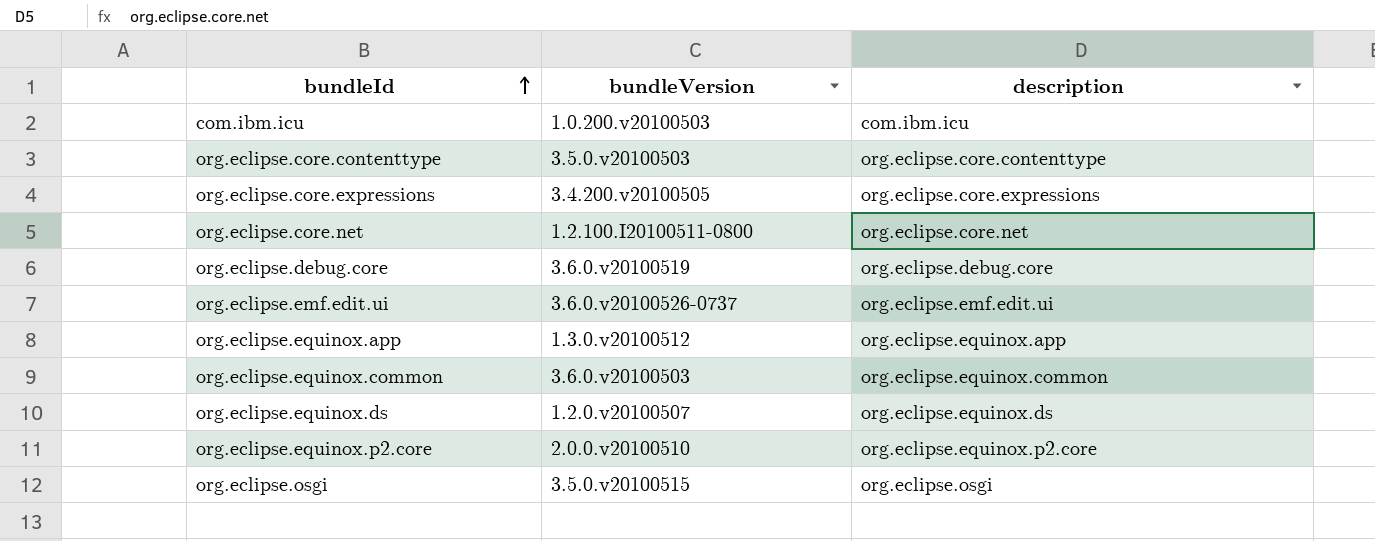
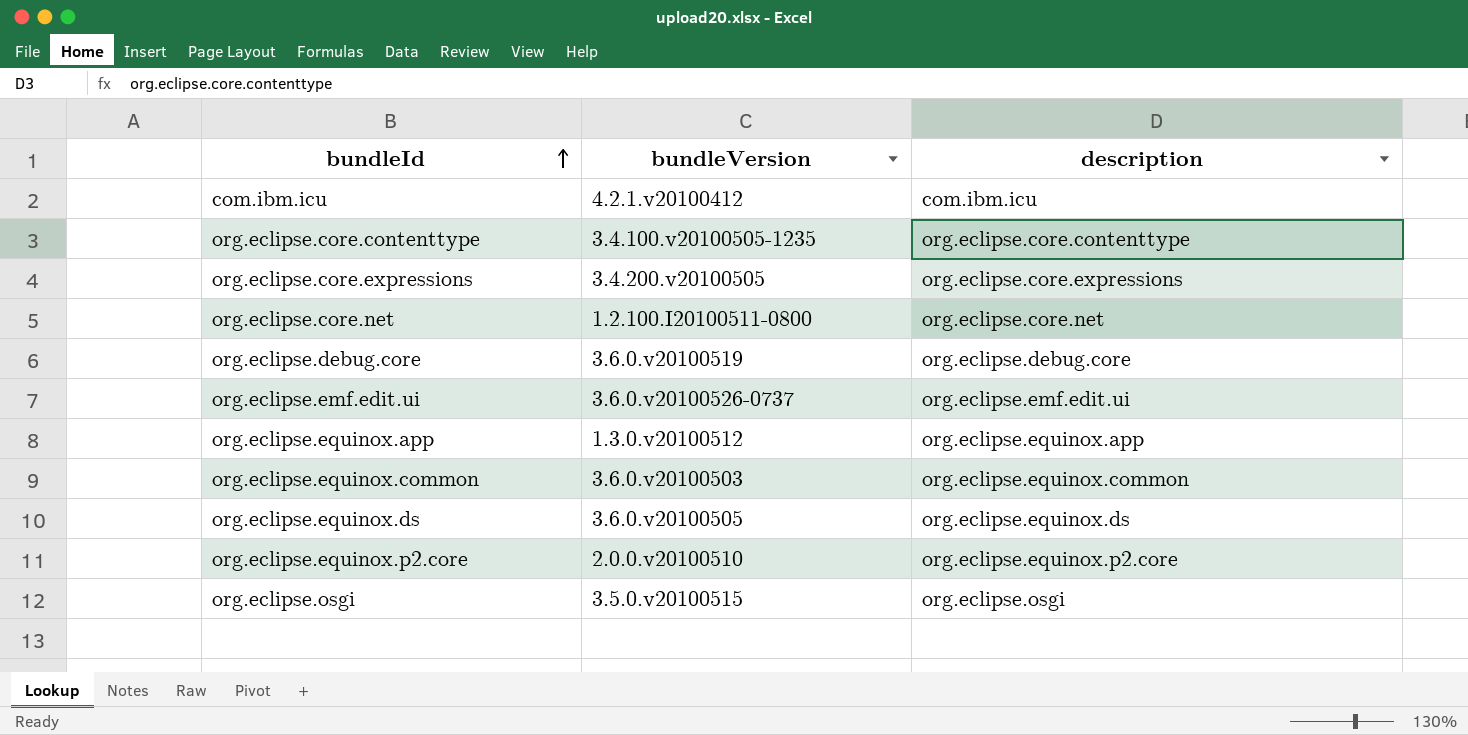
com.ibm.icu | bundleVersion: 1.0.200.v20100503 -> 4.2.1.v20100412
org.eclipse.core.contenttype | bundleVersion: 3.5.0.v20100503 -> 3.4.100.v20100505-1235
org.eclipse.equinox.ds | bundleVersion: 1.2.0.v20100507 -> 3.6.0.v20100505

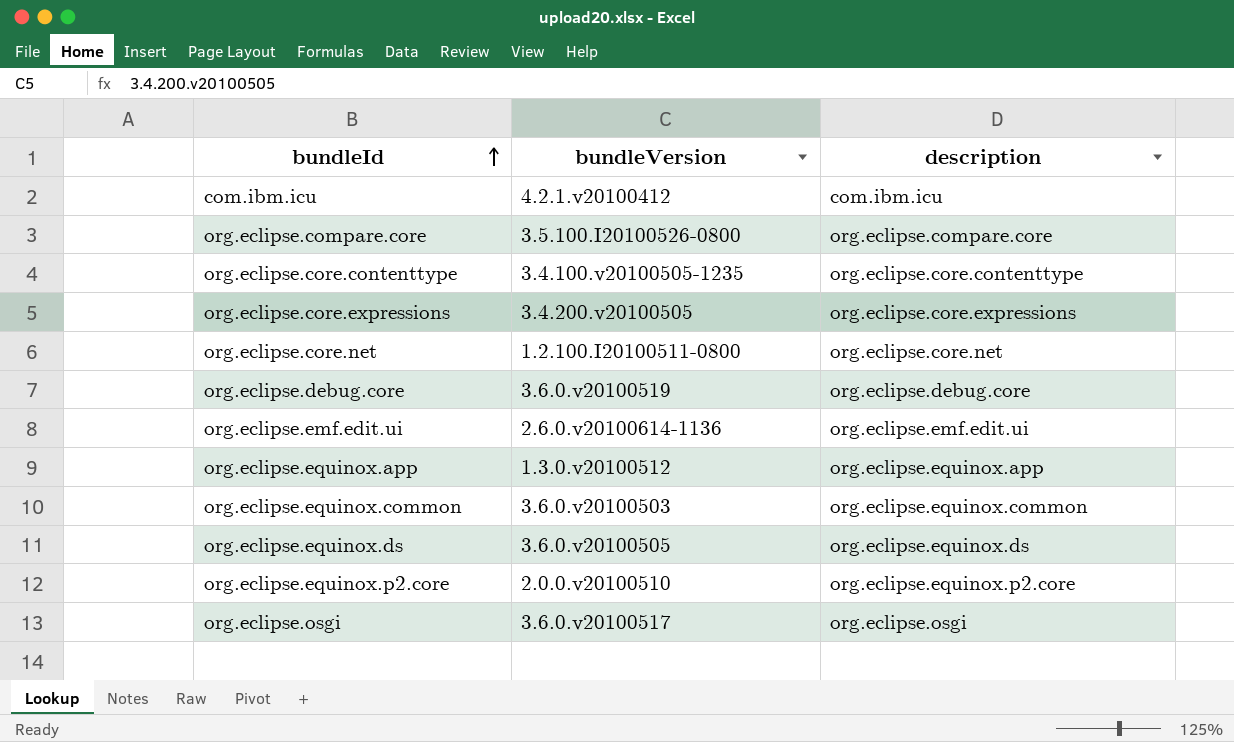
row org.eclipse.compare.core: none -> 3.5.100.I20100526-0800 | org.eclipse.compare.core
org.eclipse.emf.edit.ui | bundleVersion: 3.6.0.v20100526-0737 -> 2.6.0.v20100614-1136
org.eclipse.osgi | bundleVersion: 3.5.0.v20100515 -> 3.6.0.v20100517

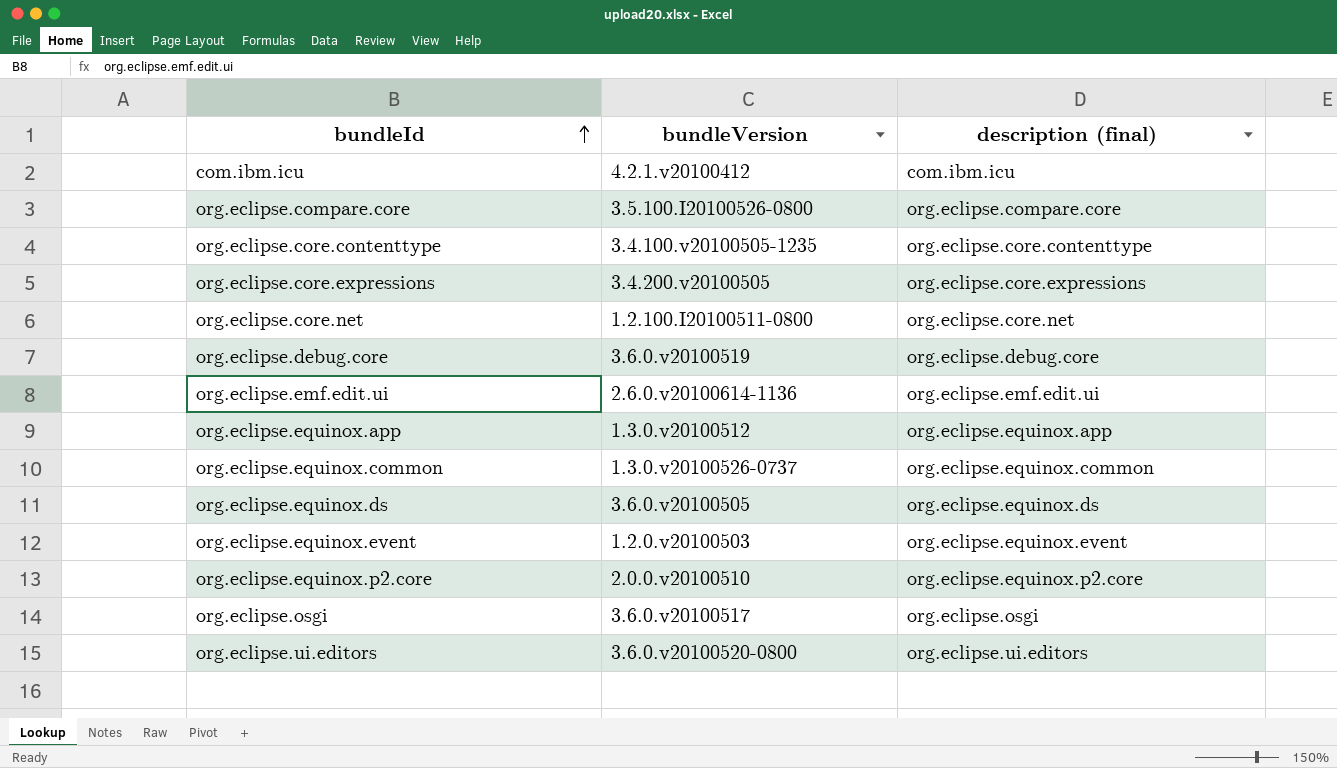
column name: description -> description (final)
org.eclipse.equinox.common | bundleVersion: 3.6.0.v20100503 -> 1.3.0.v20100526-0737
row org.eclipse.equinox.event: none -> 1.2.0.v20100503 | org.eclipse.equinox.event
row org.eclipse.ui.editors: none -> 3.6.0.v20100520-0800 | org.eclipse.ui.editors

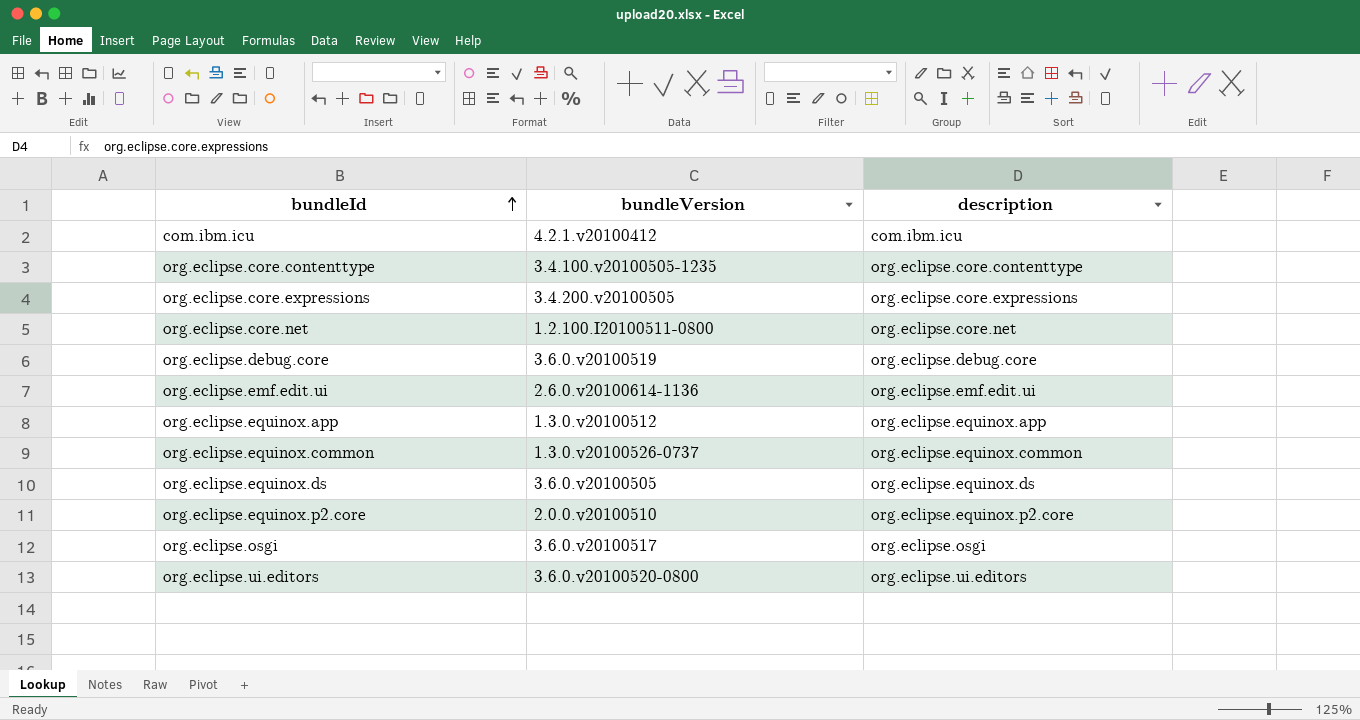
column name: description (final) -> description
row org.eclipse.compare.core: 3.5.100.I20100526-0800 | org.eclipse.compare.core -> none
row org.eclipse.equinox.event: 1.2.0.v20100503 | org.eclipse.equinox.event -> none

